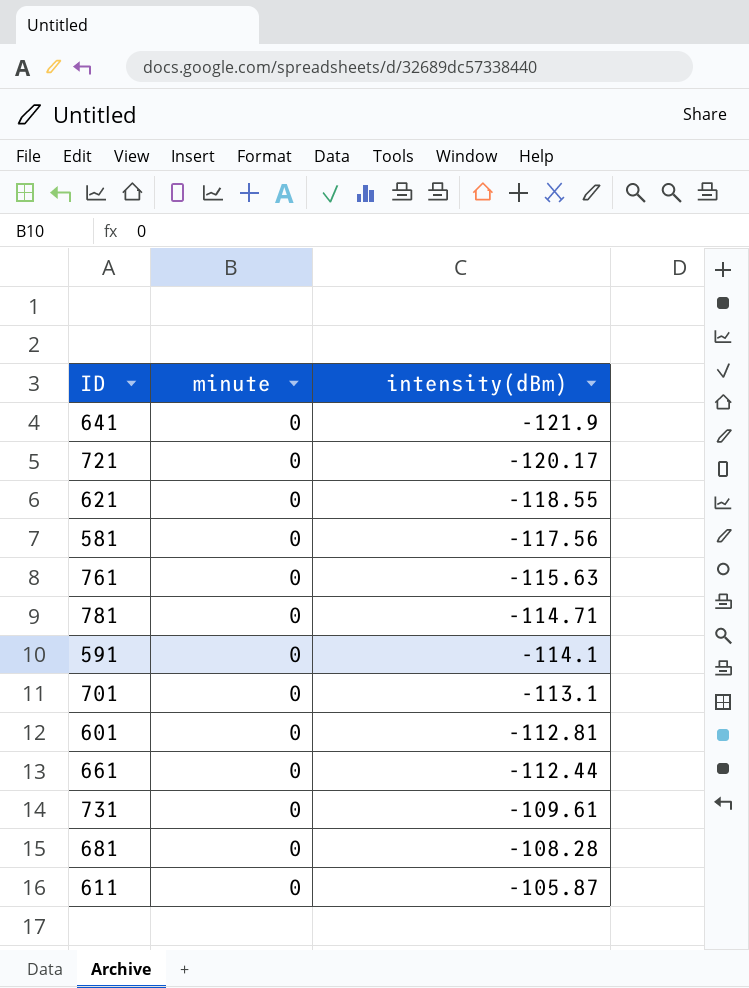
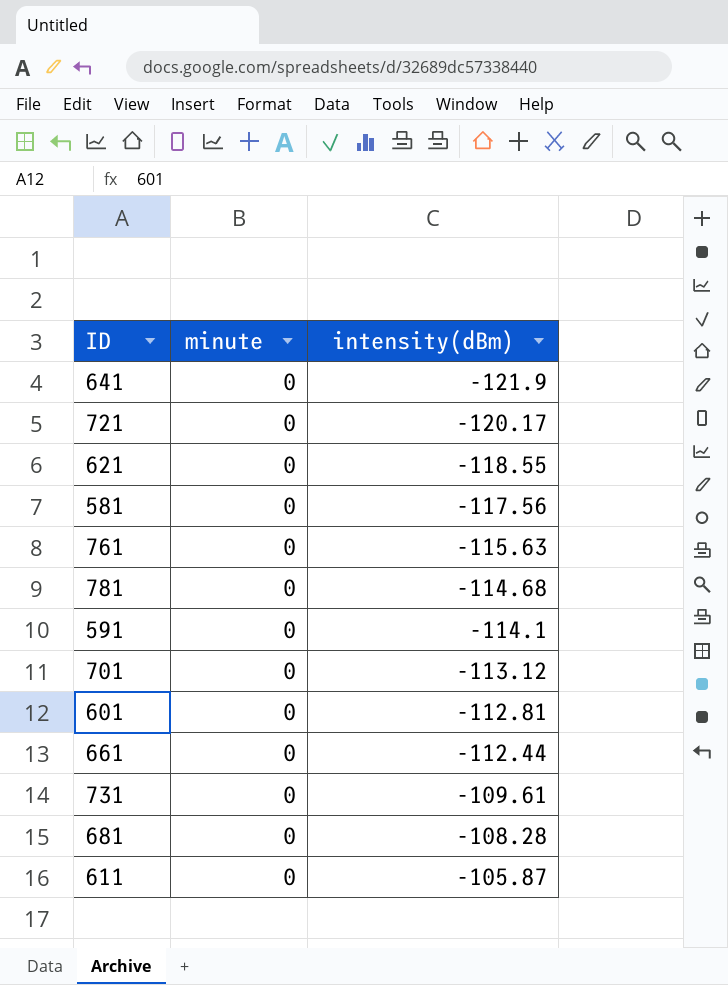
781 | intensity(dBm): -114.71 -> -114.68
701 | intensity(dBm): -113.1 -> -113.12

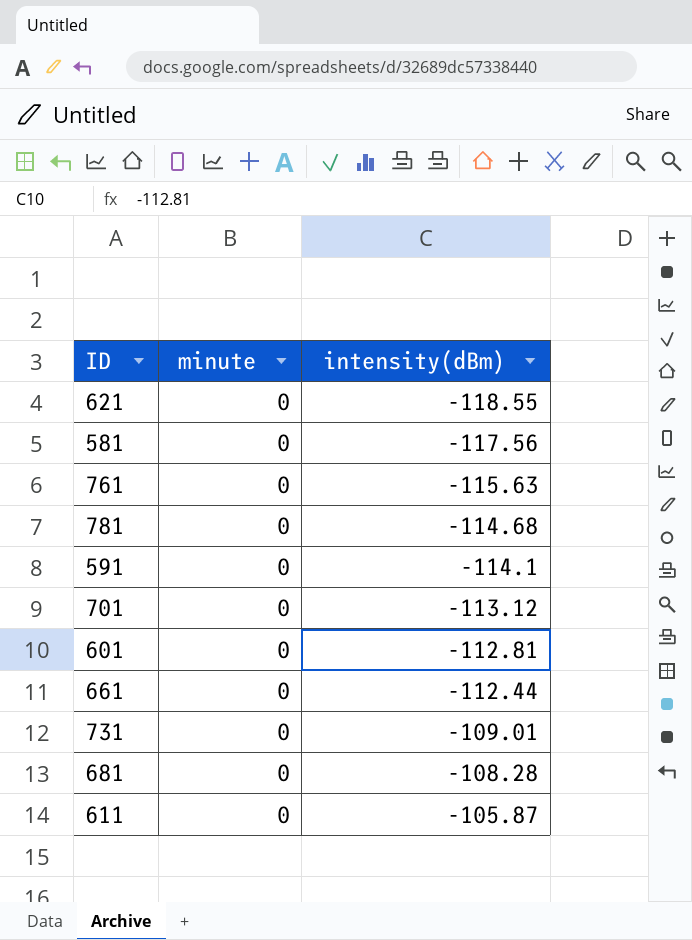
row 641: 0 | -121.9 -> none
row 721: 0 | -120.17 -> none
731 | intensity(dBm): -109.61 -> -109.01

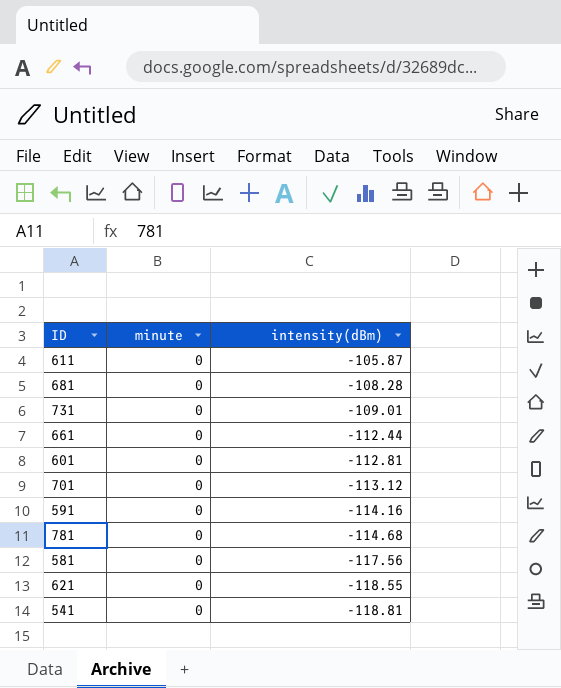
row order: intensity(dBm) ascending -> intensity(dBm) descending
row 761: 0 | -115.63 -> none
591 | intensity(dBm): -114.1 -> -114.16
row 541: none -> 0 | -118.81

